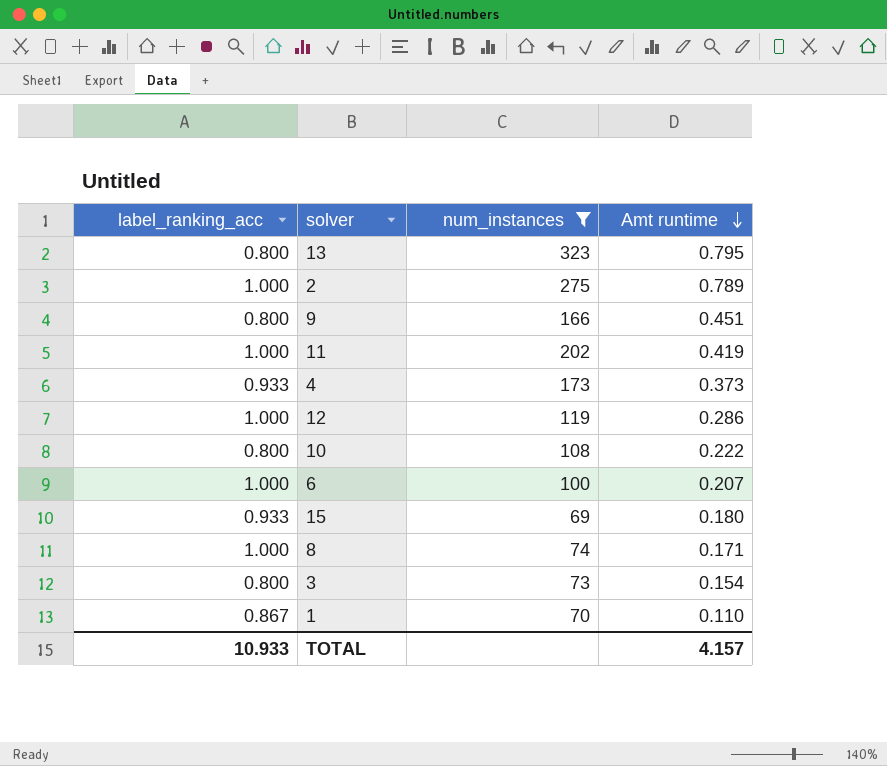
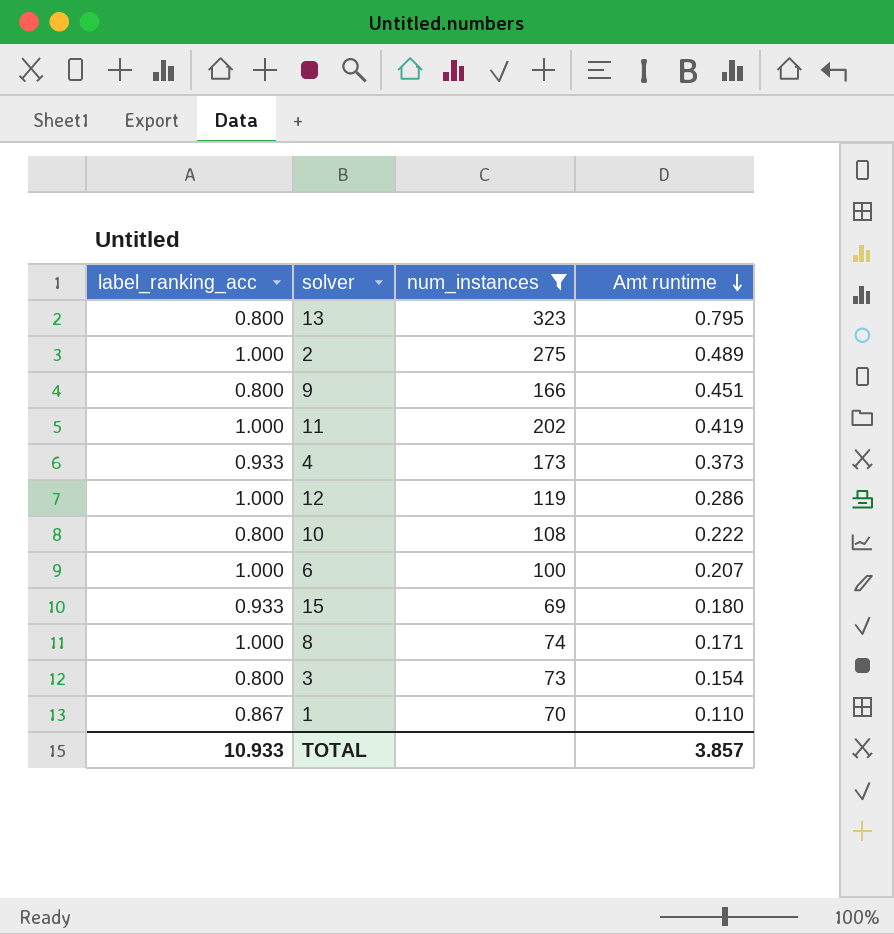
2 | Amt runtime: 0.789 -> 0.489
TOTAL | Amt runtime: 4.157 -> 3.857

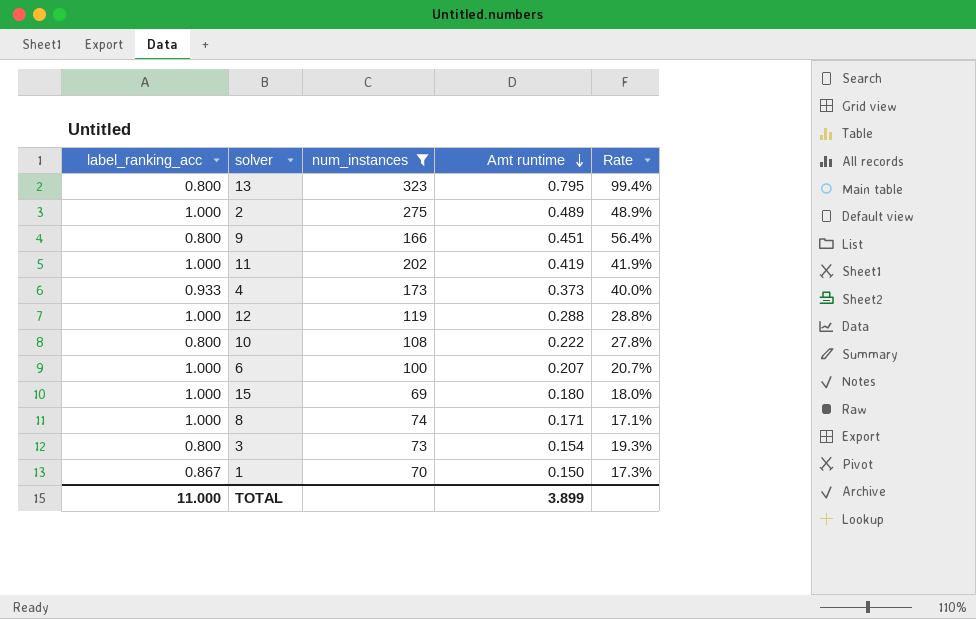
column Rate | formula: none -> [Amt runtime] / [label_ranking_acc]
12 | Amt runtime: 0.286 -> 0.288
15 | label_ranking_acc: 0.933 -> 1.000
1 | Amt runtime: 0.110 -> 0.150
TOTAL | label_ranking_acc: 10.933 -> 11.000
TOTAL | Amt runtime: 3.857 -> 3.899

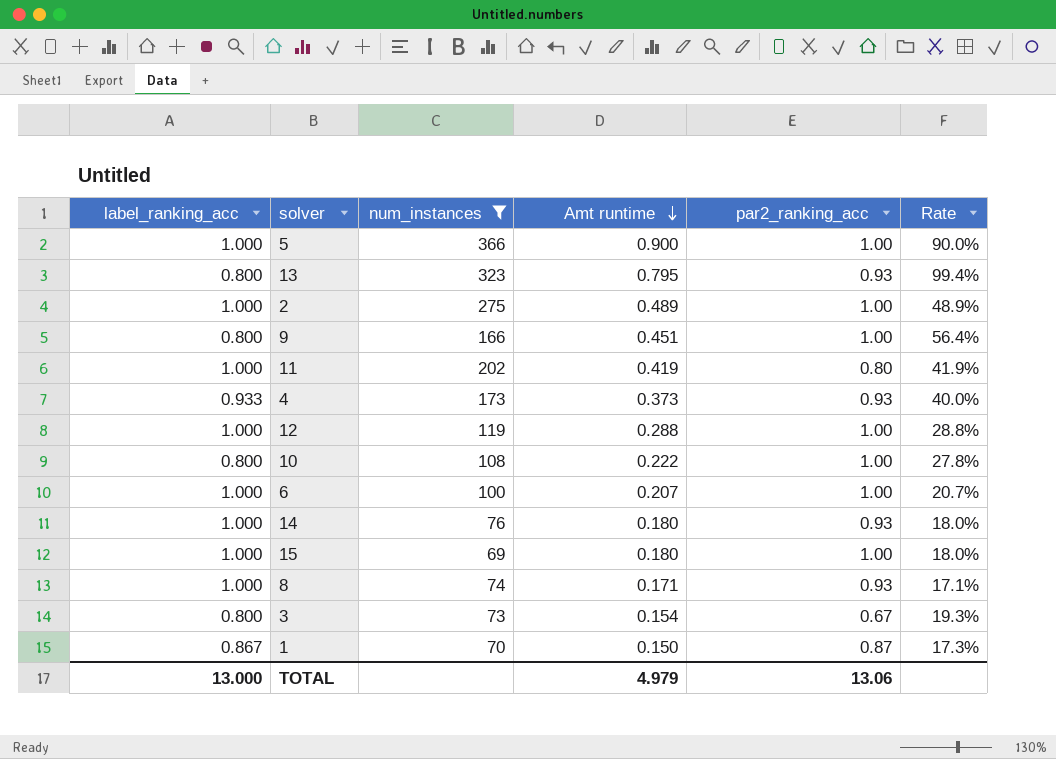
column par2_ranking_acc | position: none -> 5
row 5: none -> 1.000 | 366 | 0.900 | 1.00 | 90.0%
row 14: none -> 1.000 | 76 | 0.180 | 0.93 | 18.0%
TOTAL | label_ranking_acc: 11.000 -> 13.000
TOTAL | Amt runtime: 3.899 -> 4.979

